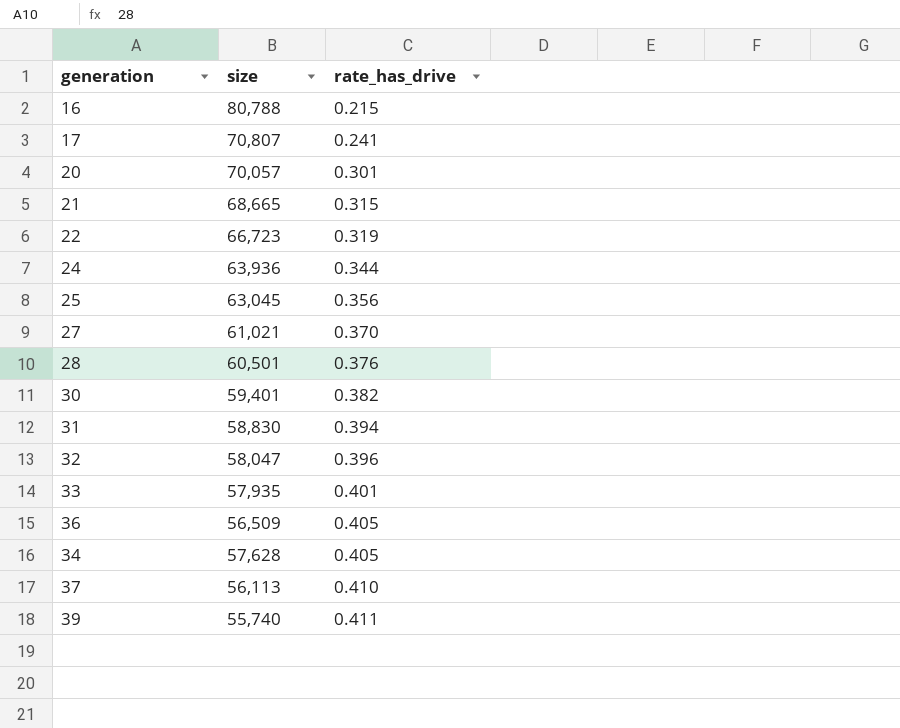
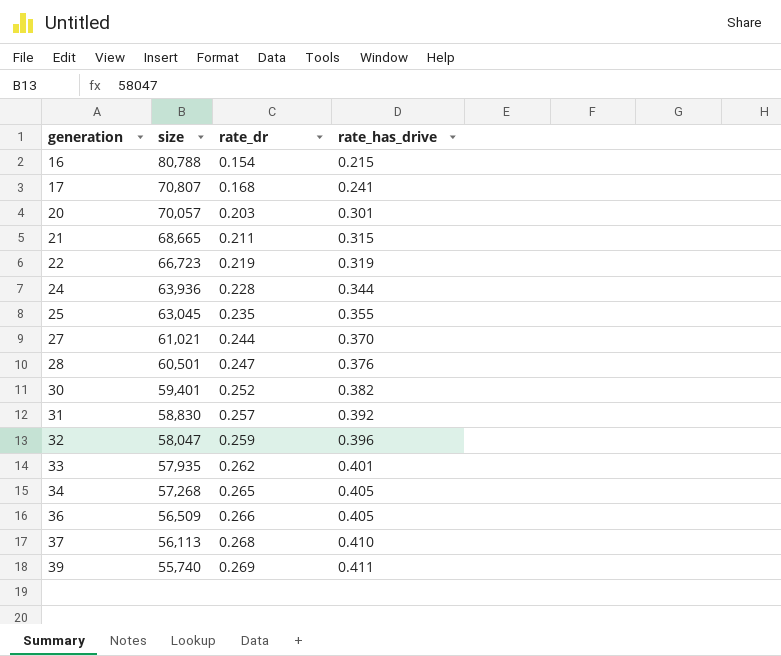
row order: rate_has_drive ascending -> generation ascending
column rate_dr | position: none -> 3
25 | rate_has_drive: 0.356 -> 0.355
31 | rate_has_drive: 0.394 -> 0.392
34 | size: 57,628 -> 57,268

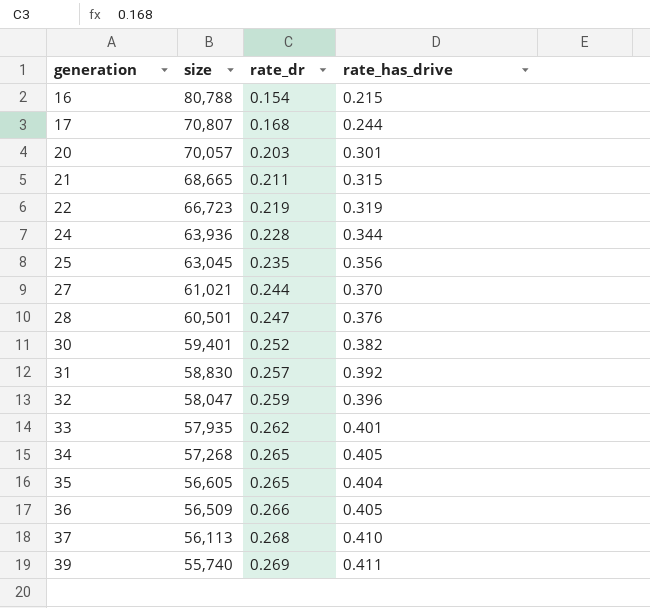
17 | rate_has_drive: 0.241 -> 0.244
25 | rate_has_drive: 0.355 -> 0.356
row 35: none -> 56,605 | 0.265 | 0.404

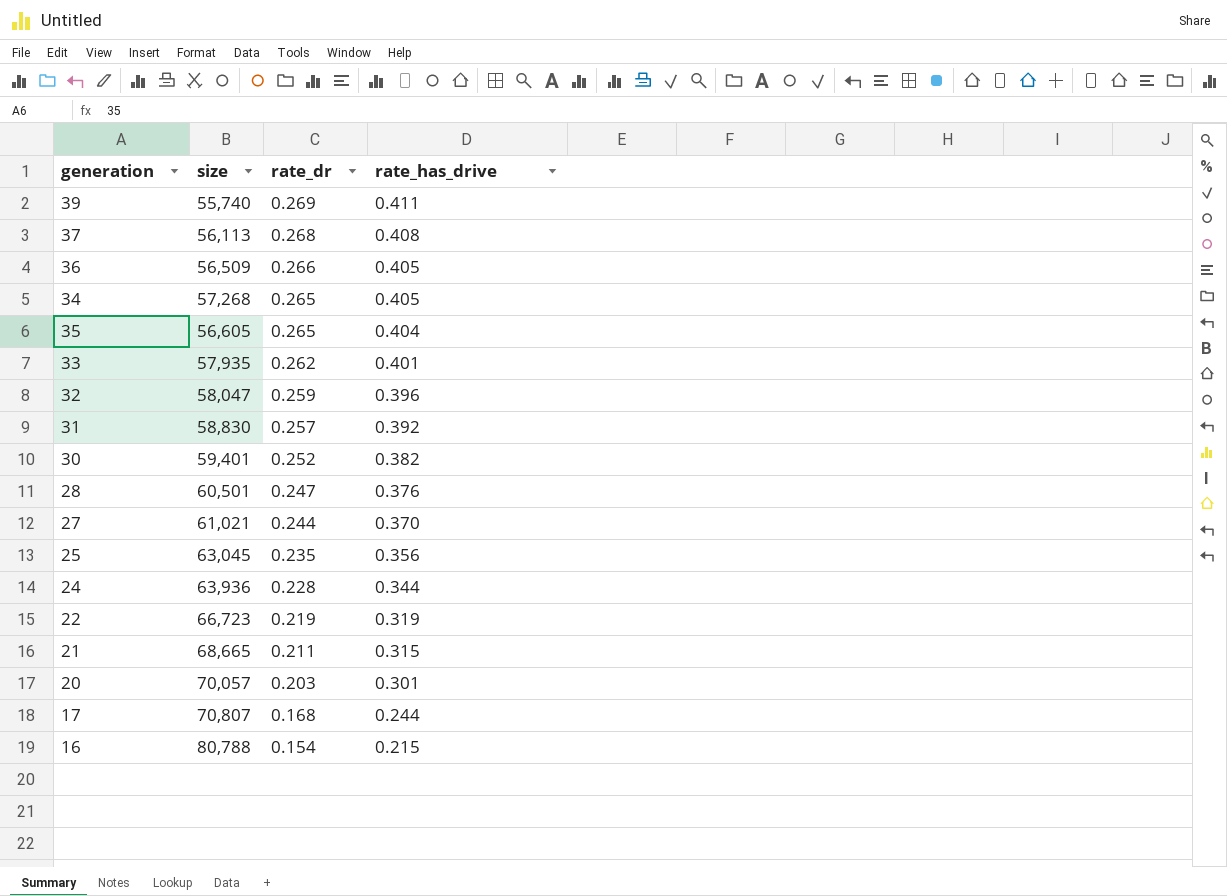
row order: generation ascending -> rate_dr descending
37 | rate_has_drive: 0.410 -> 0.408

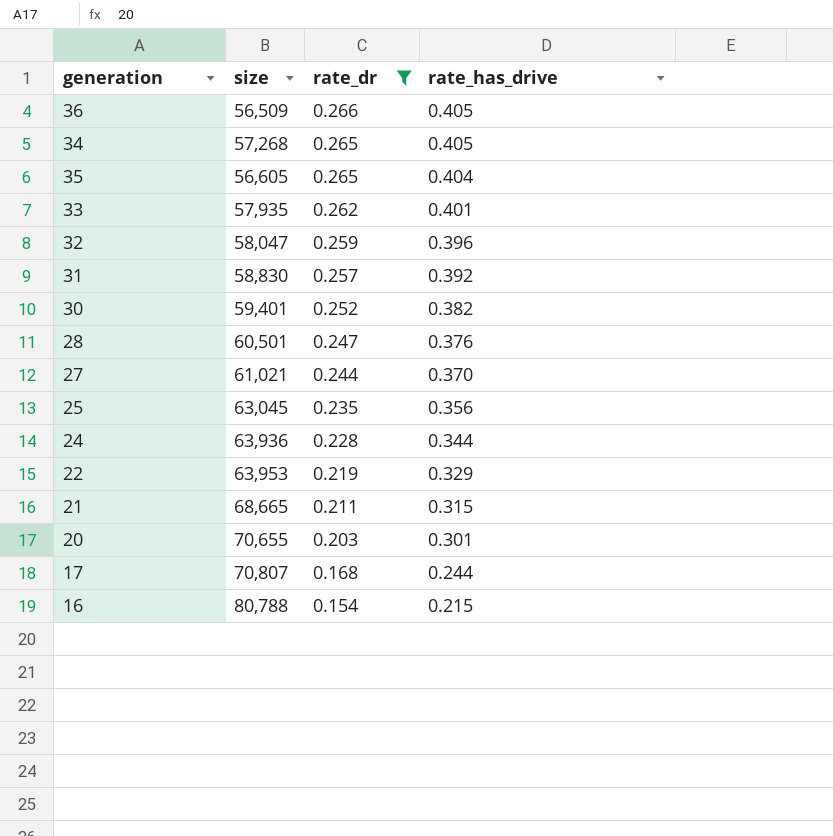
filter: none -> rate_dr <= 0.266
22 | size: 66,723 -> 63,953
22 | rate_has_drive: 0.319 -> 0.329
20 | size: 70,057 -> 70,655

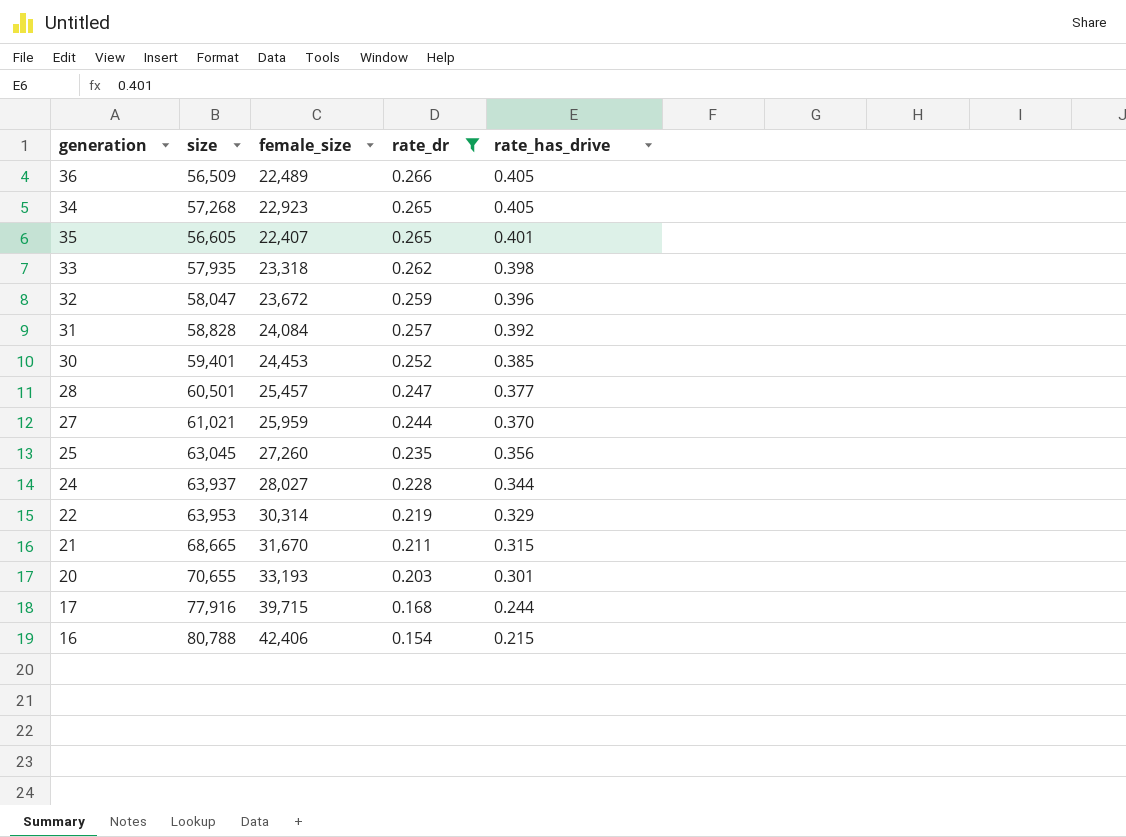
column female_size | position: none -> 3
35 | rate_has_drive: 0.404 -> 0.401
33 | rate_has_drive: 0.401 -> 0.398
31 | size: 58,830 -> 58,828
30 | rate_has_drive: 0.382 -> 0.385
28 | rate_has_drive: 0.376 -> 0.377
24 | size: 63,936 -> 63,937
17 | size: 70,807 -> 77,916

